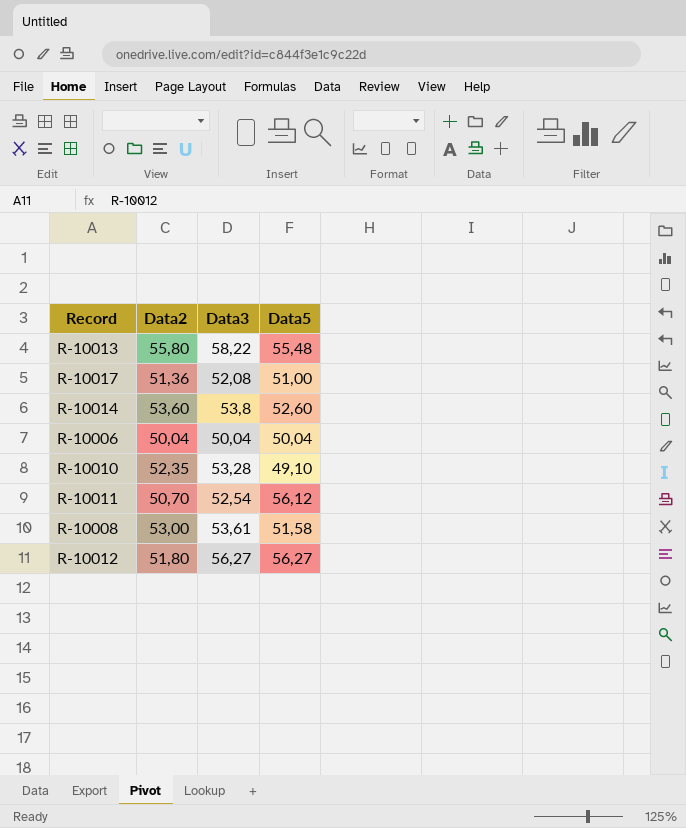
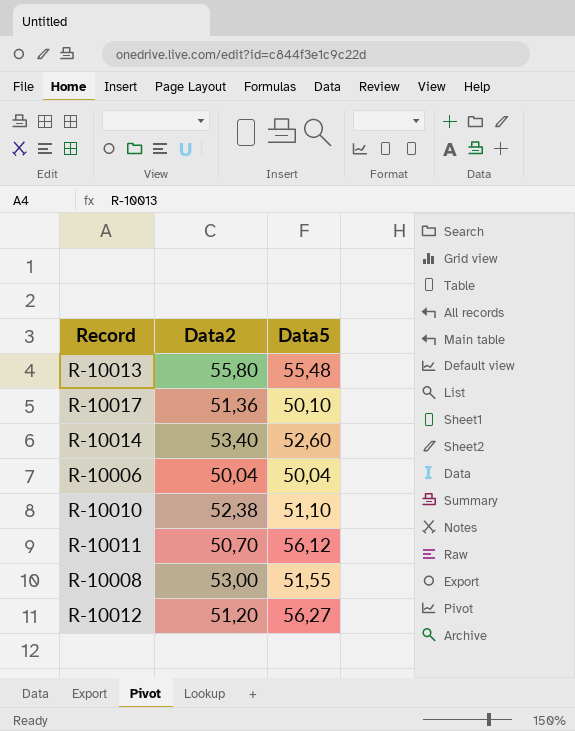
column Data3 | position: 3 -> none
R-10017 | Data5: 51,00 -> 50,10
R-10014 | Data2: 53,60 -> 53,40
R-10010 | Data2: 52,35 -> 52,38
R-10010 | Data5: 49,10 -> 51,10
R-10008 | Data5: 51,58 -> 51,55
R-10012 | Data2: 51,80 -> 51,20

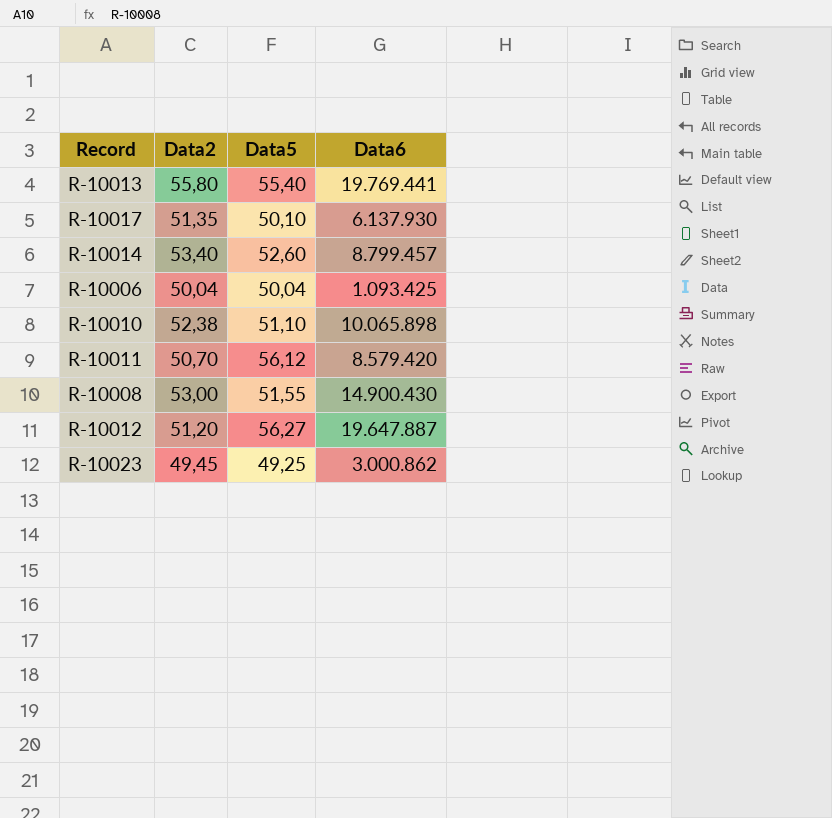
column Data6 | position: none -> 4
R-10013 | Data5: 55,48 -> 55,40
R-10017 | Data2: 51,36 -> 51,35
row R-10023: none -> 49,45 | 49,25 | 3.000.862

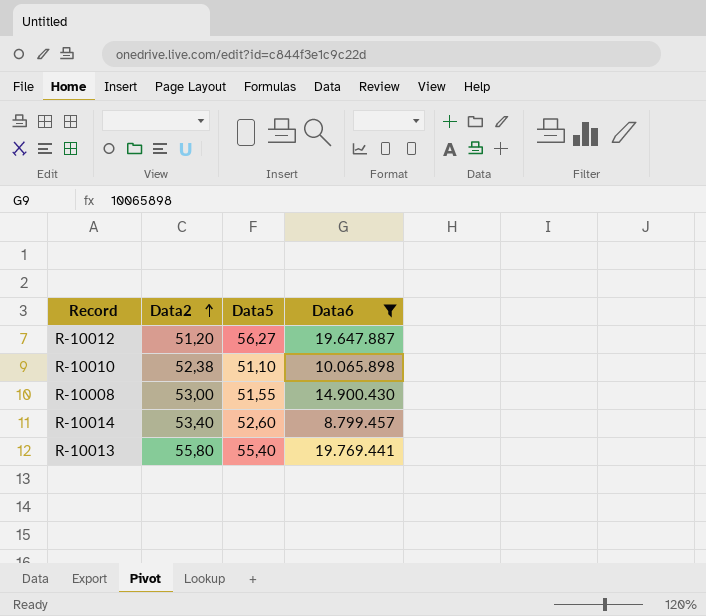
filter: none -> Data6 >= 8.799.457
row order: none -> Data2 ascending

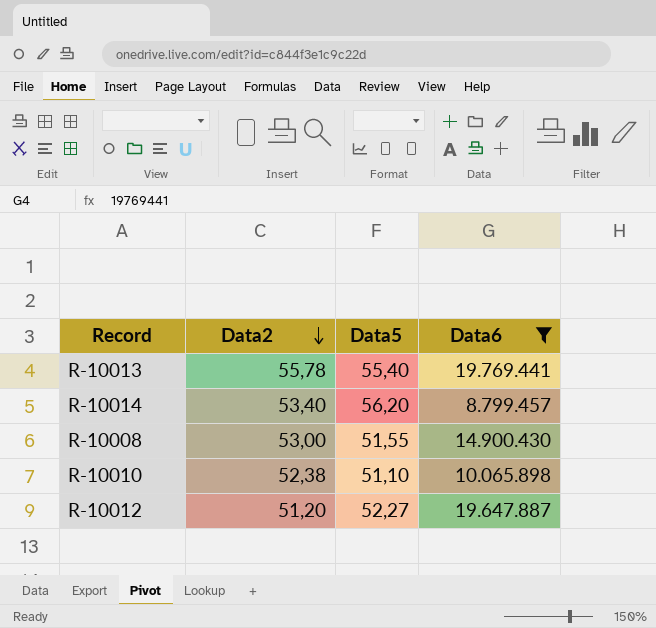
row order: Data2 ascending -> Data2 descending
R-10013 | Data2: 55,80 -> 55,78
R-10014 | Data5: 52,60 -> 56,20
R-10012 | Data5: 56,27 -> 52,27

